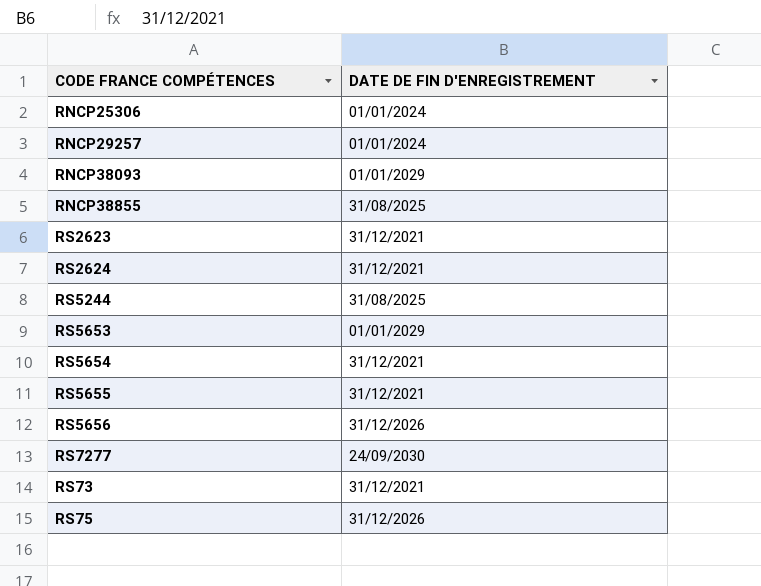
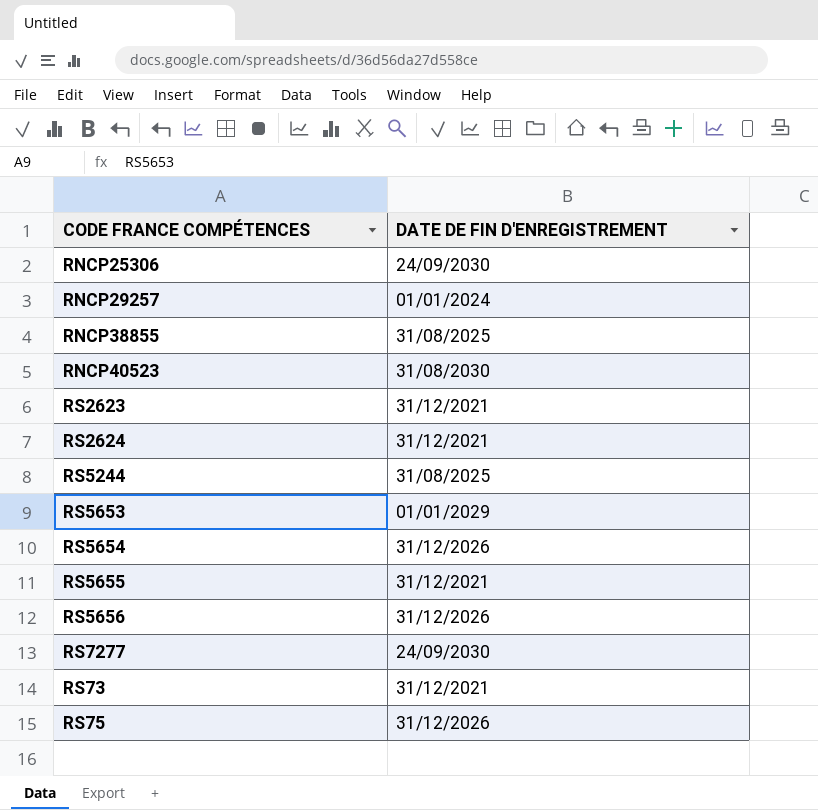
row RNCP38093: 01/01/2029 -> none
RNCP25306 | DATE DE FIN D'ENREGISTREMENT: 01/01/2024 -> 24/09/2030
row RNCP40523: none -> 31/08/2030
RS5654 | DATE DE FIN D'ENREGISTREMENT: 31/12/2021 -> 31/12/2026

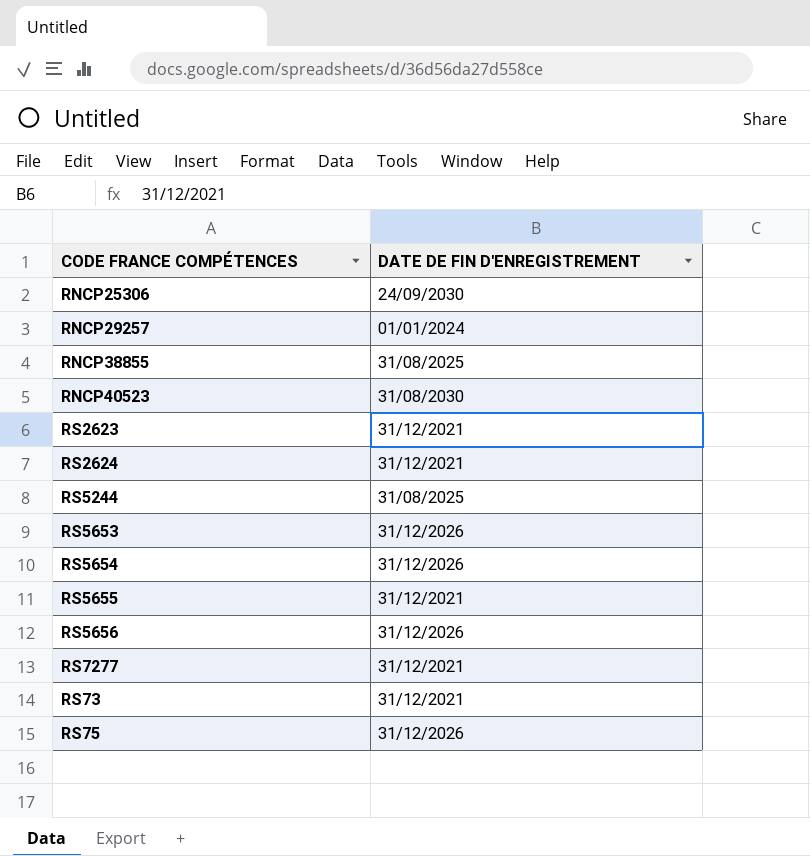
RS5653 | DATE DE FIN D'ENREGISTREMENT: 01/01/2029 -> 31/12/2026
RS7277 | DATE DE FIN D'ENREGISTREMENT: 24/09/2030 -> 31/12/2021

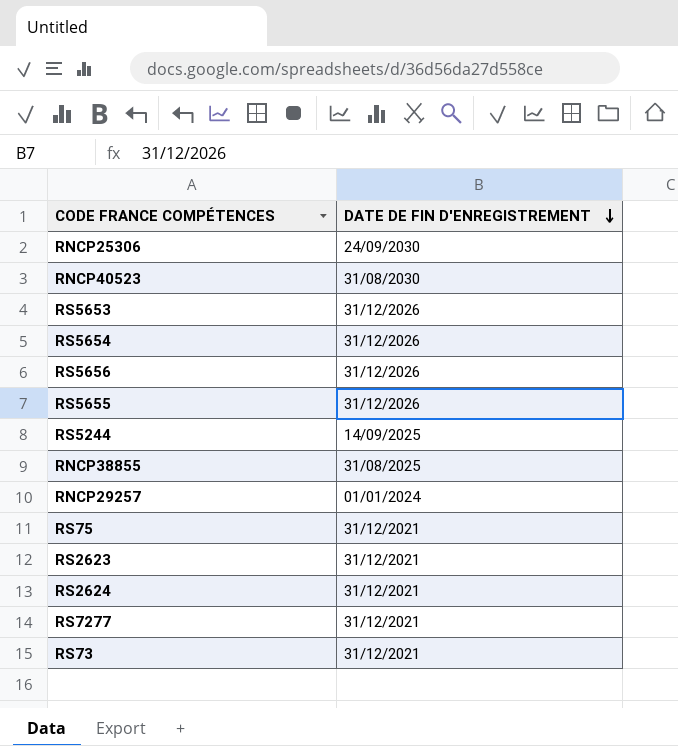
row order: none -> DATE DE FIN D'ENREGISTREMENT descending
RS5655 | DATE DE FIN D'ENREGISTREMENT: 31/12/2021 -> 31/12/2026
RS5244 | DATE DE FIN D'ENREGISTREMENT: 31/08/2025 -> 14/09/2025
RS75 | DATE DE FIN D'ENREGISTREMENT: 31/12/2026 -> 31/12/2021

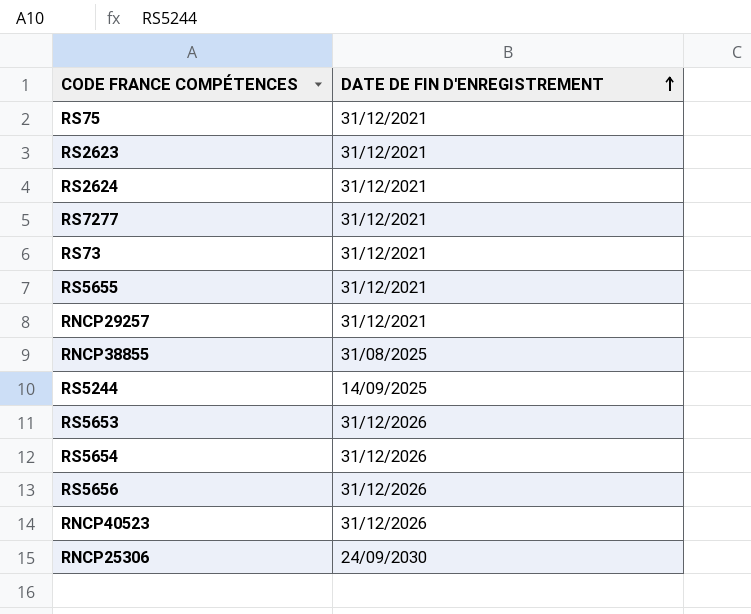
row order: DATE DE FIN D'ENREGISTREMENT descending -> DATE DE FIN D'ENREGISTREMENT ascending
RS5655 | DATE DE FIN D'ENREGISTREMENT: 31/12/2026 -> 31/12/2021
RNCP29257 | DATE DE FIN D'ENREGISTREMENT: 01/01/2024 -> 31/12/2021
RNCP40523 | DATE DE FIN D'ENREGISTREMENT: 31/08/2030 -> 31/12/2026

